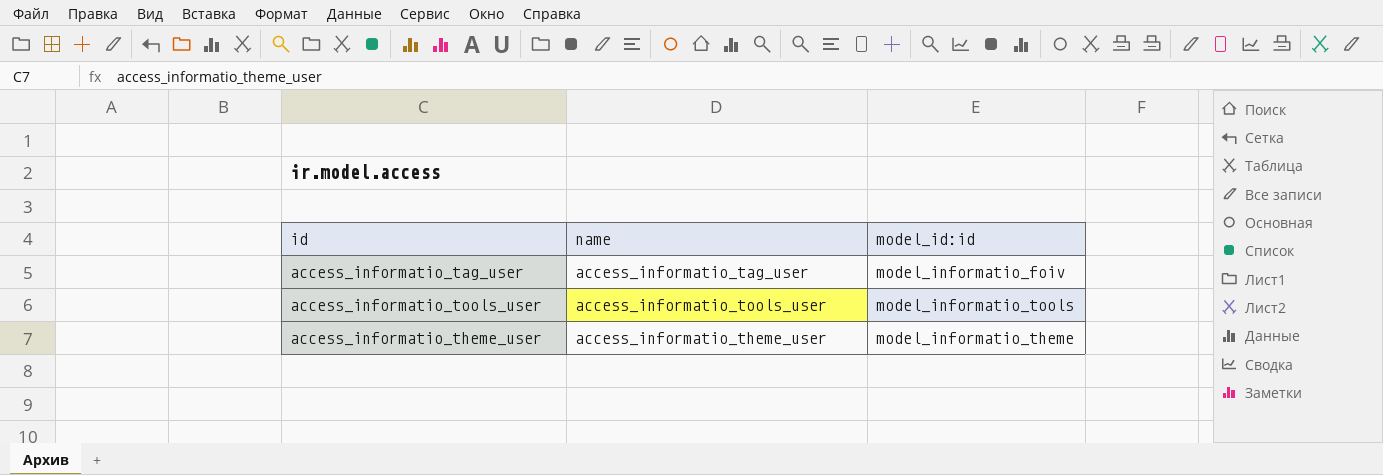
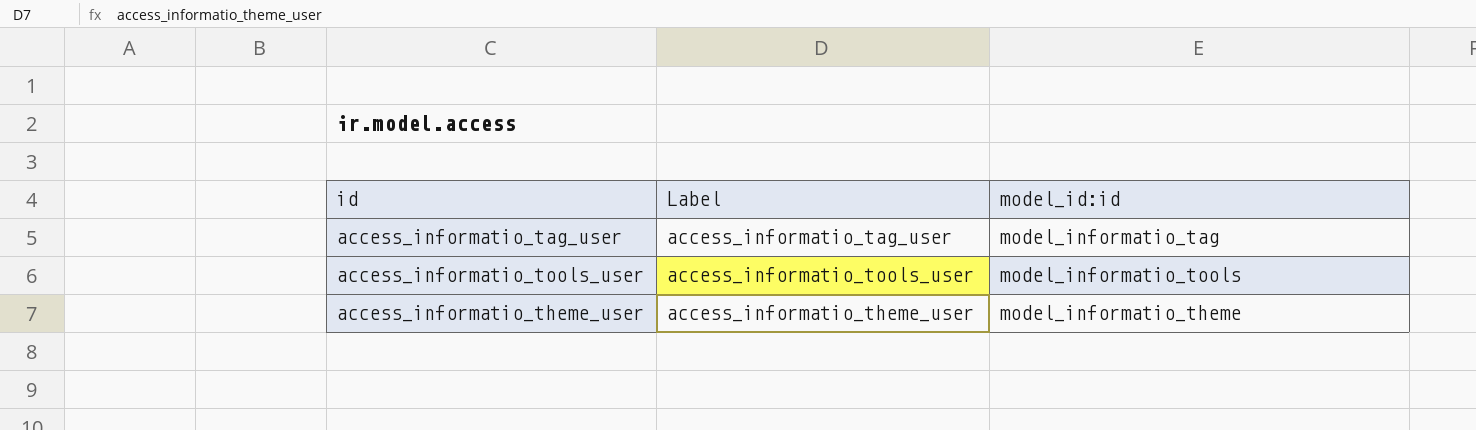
column name: name -> Label
access_informatio_tag_user | model_id:id: model_informatio_foiv -> model_informatio_tag

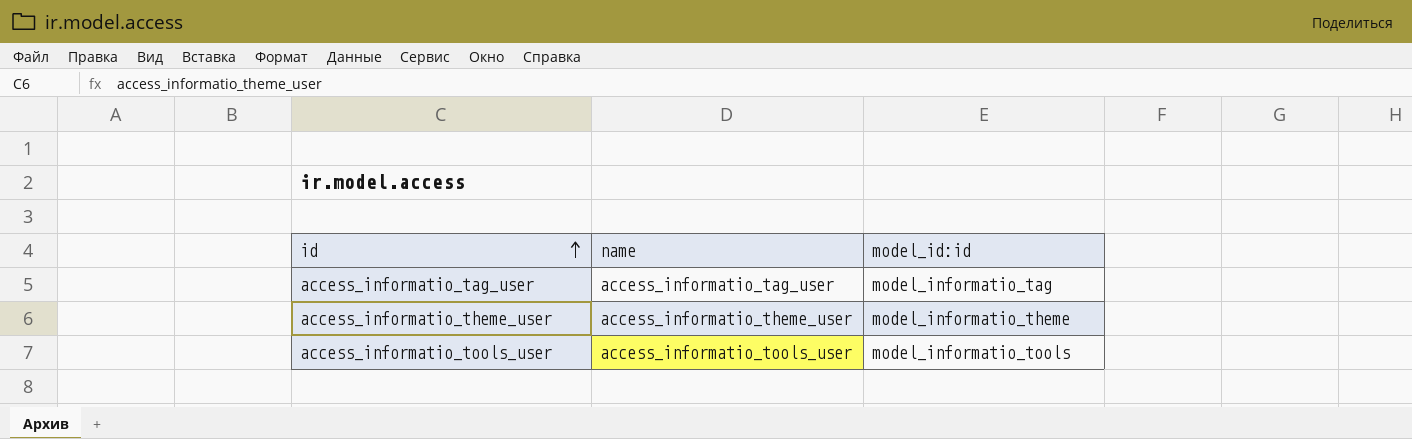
row order: none -> id ascending
column name: Label -> name

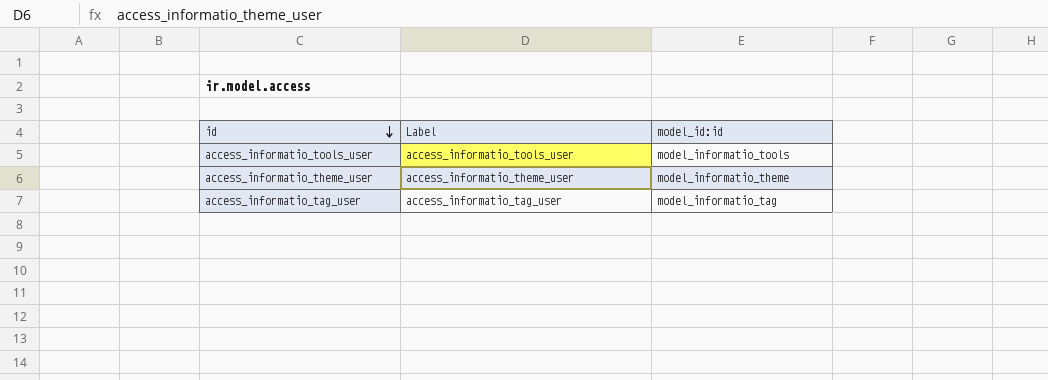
row order: id ascending -> id descending
column name: name -> Label

